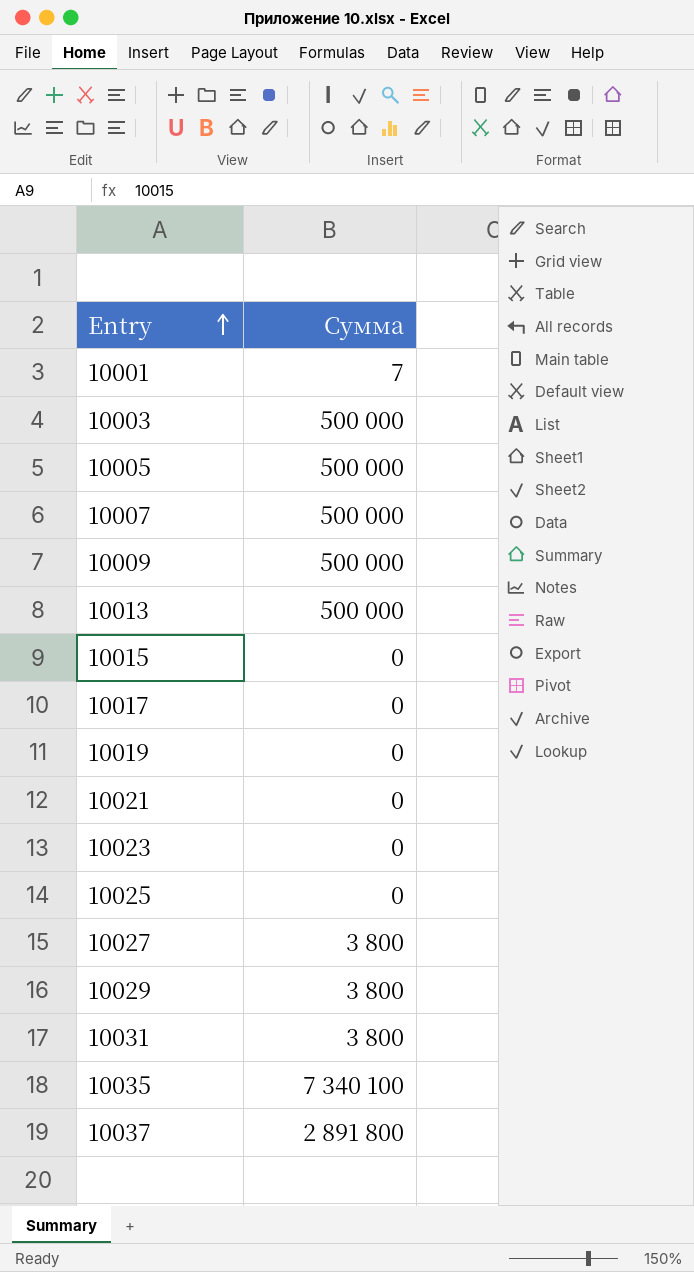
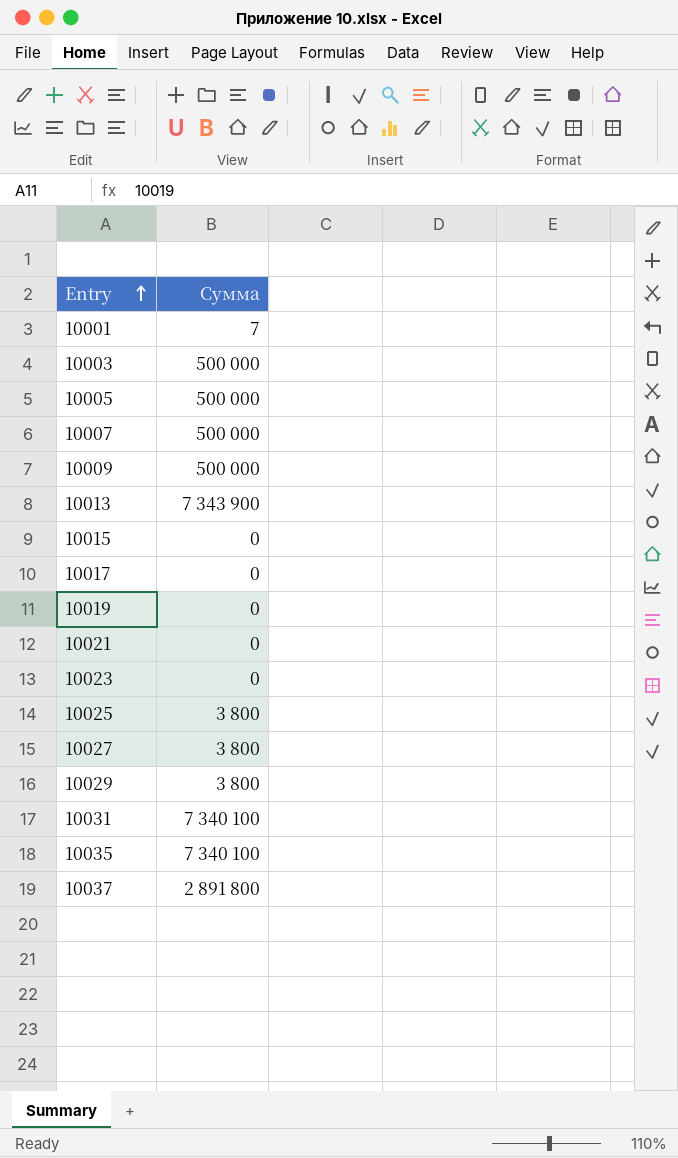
10013 | Сумма: 500 000 -> 7 343 900
10025 | Сумма: 0 -> 3 800
10031 | Сумма: 3 800 -> 7 340 100

